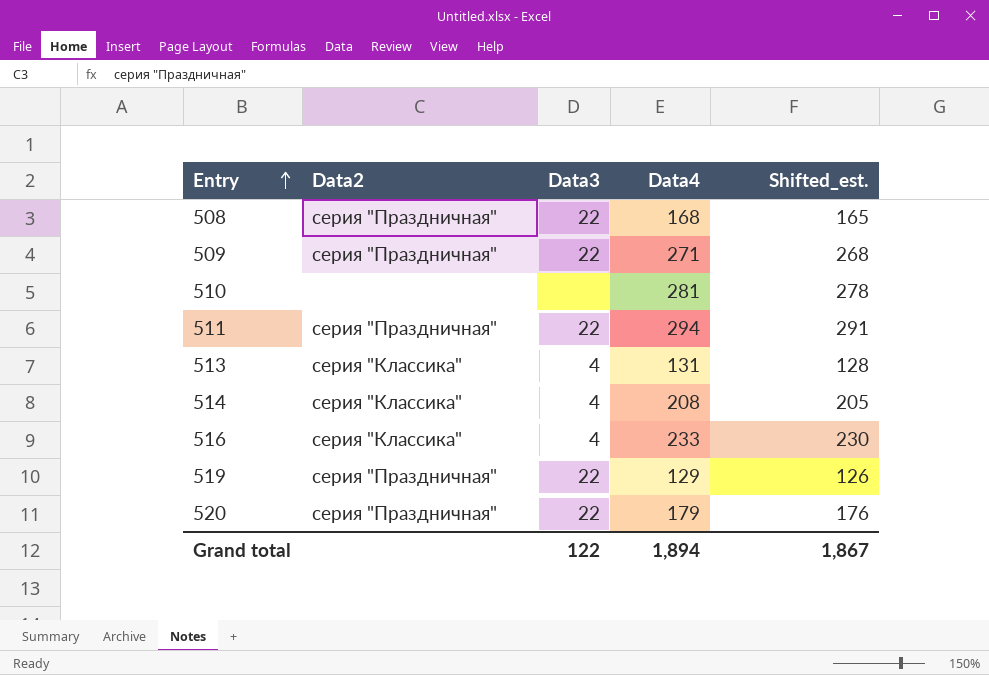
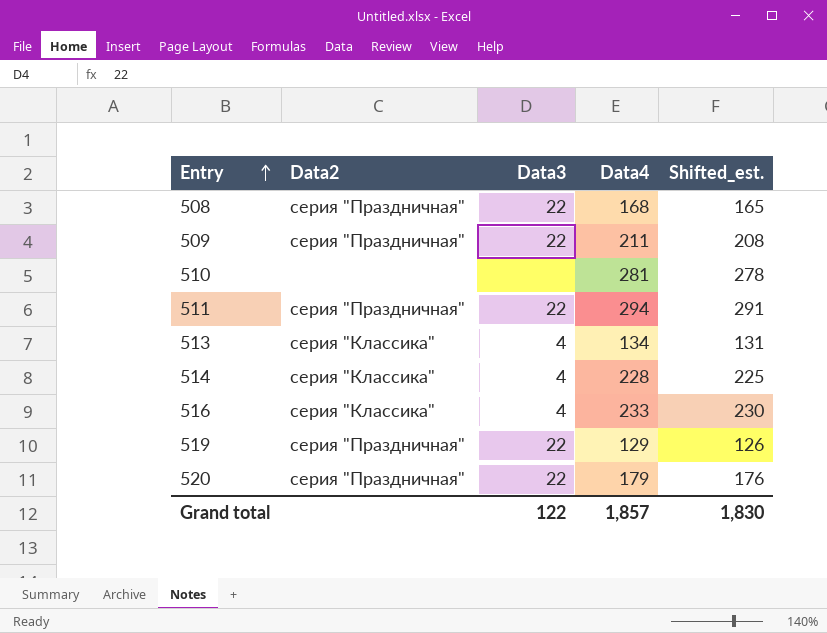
509 | Data4: 271 -> 211
509 | Shifted_est.: 268 -> 208
513 | Data4: 131 -> 134
513 | Shifted_est.: 128 -> 131
514 | Data4: 208 -> 228
514 | Shifted_est.: 205 -> 225
Grand total | Data4: 1,894 -> 1,857
Grand total | Shifted_est.: 1,867 -> 1,830

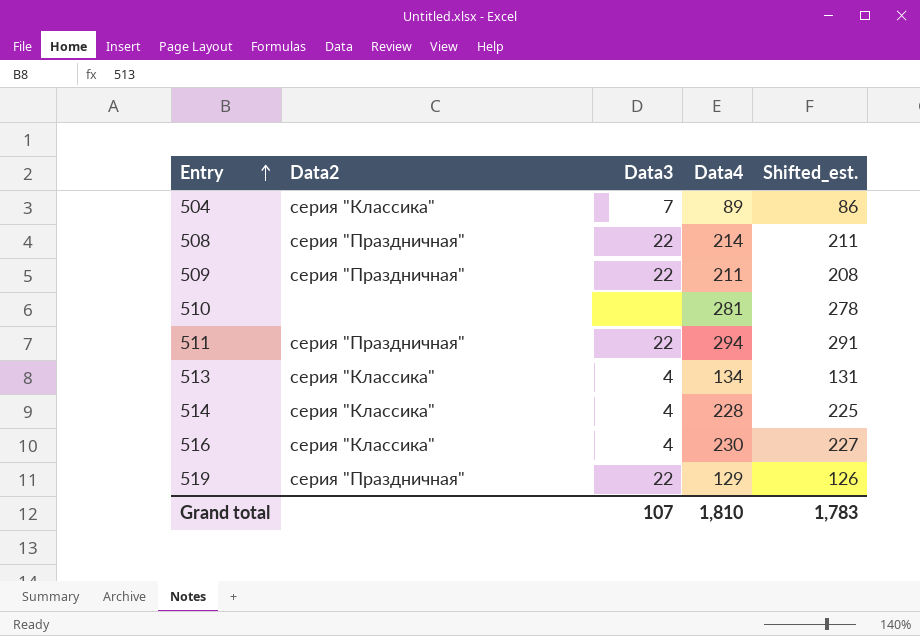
row 520: серия "Праздничная" | 22 | 179 | 176 -> none
row 504: none -> серия "Классика" | 7 | 89 | 86
508 | Data4: 168 -> 214
508 | Shifted_est.: 165 -> 211
516 | Data4: 233 -> 230
516 | Shifted_est.: 230 -> 227
Grand total | Data3: 122 -> 107
Grand total | Data4: 1,857 -> 1,810
Grand total | Shifted_est.: 1,830 -> 1,783

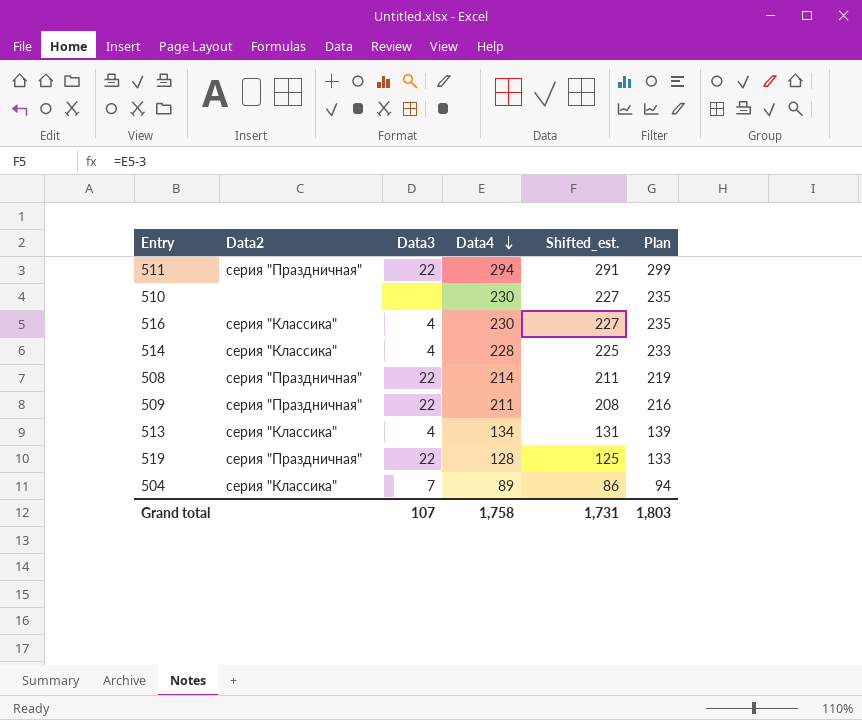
row order: Entry ascending -> Data4 descending
column Plan | formula: none -> [Data4] + 5
510 | Data4: 281 -> 230
510 | Shifted_est.: 278 -> 227
519 | Data4: 129 -> 128
519 | Shifted_est.: 126 -> 125
Grand total | Data4: 1,810 -> 1,758
Grand total | Shifted_est.: 1,783 -> 1,731

